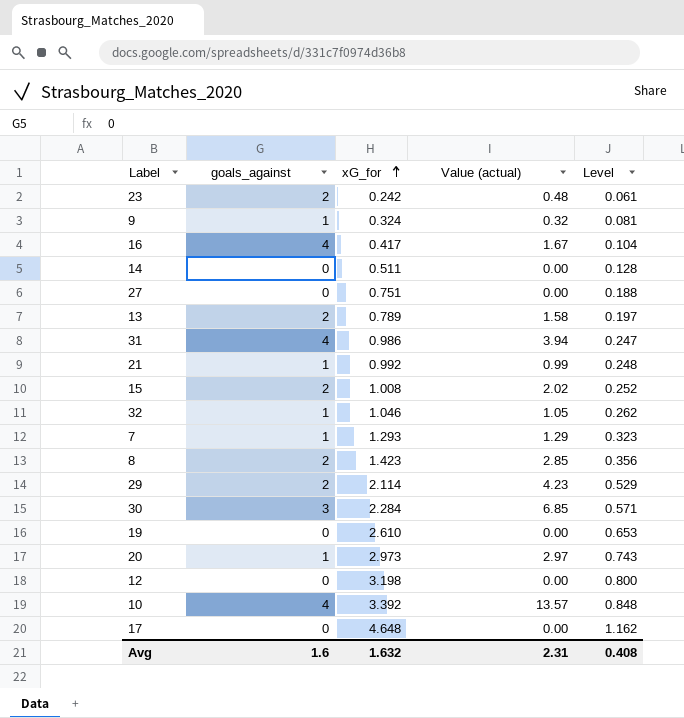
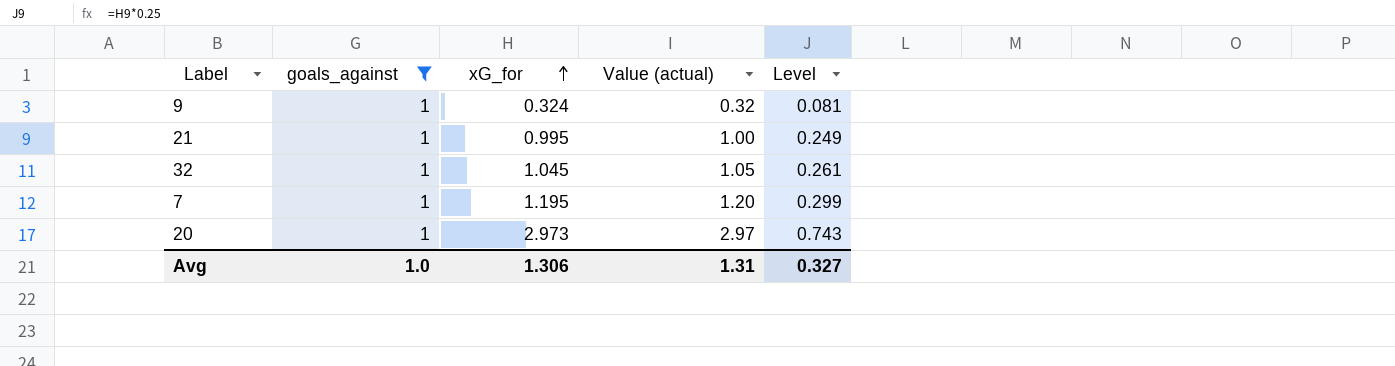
filter: none -> goals_against = 1
21 | xG_for: 0.992 -> 0.995
21 | Value (actual): 0.99 -> 1.00
21 | Level: 0.248 -> 0.249
32 | xG_for: 1.046 -> 1.045
32 | Level: 0.262 -> 0.261
7 | xG_for: 1.293 -> 1.195
7 | Value (actual): 1.29 -> 1.20
7 | Level: 0.323 -> 0.299
Avg | goals_against: 1.6 -> 1.0
Avg | xG_for: 1.632 -> 1.306
Avg | Value (actual): 2.31 -> 1.31
Avg | Level: 0.408 -> 0.327

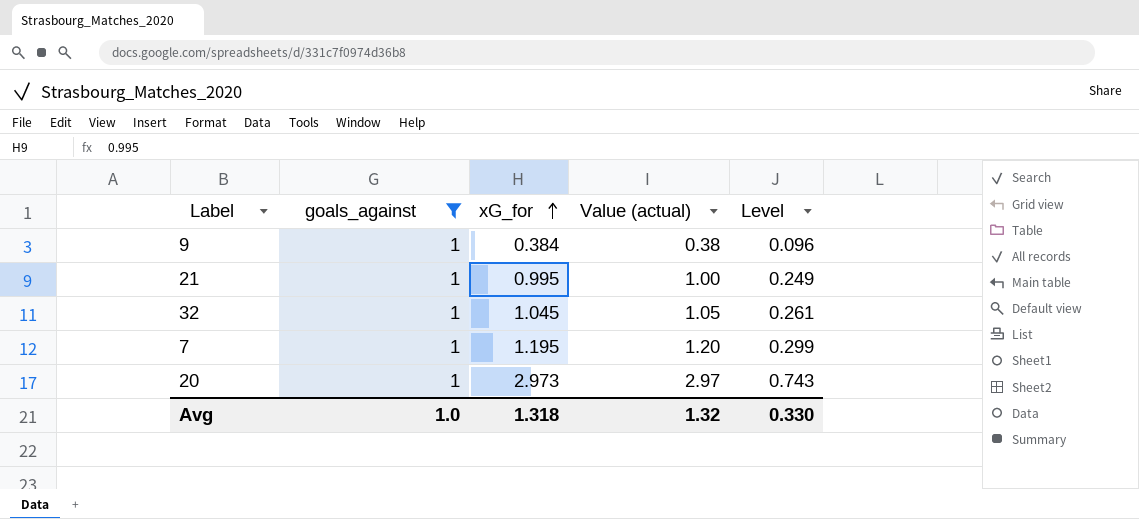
9 | xG_for: 0.324 -> 0.384
9 | Value (actual): 0.32 -> 0.38
9 | Level: 0.081 -> 0.096
Avg | xG_for: 1.306 -> 1.318
Avg | Value (actual): 1.31 -> 1.32
Avg | Level: 0.327 -> 0.330

